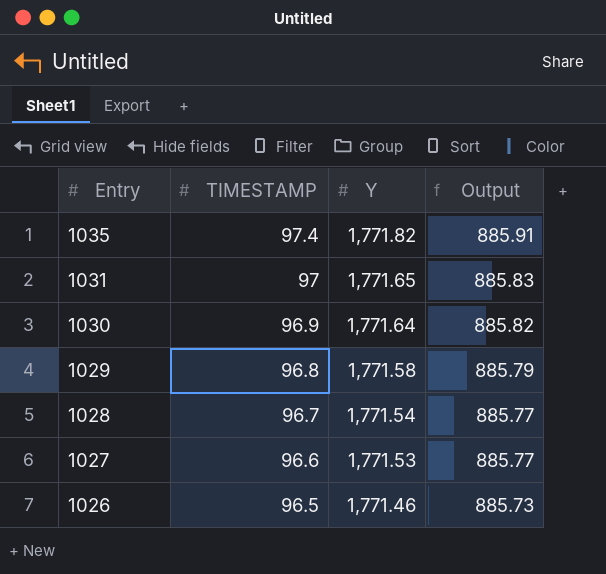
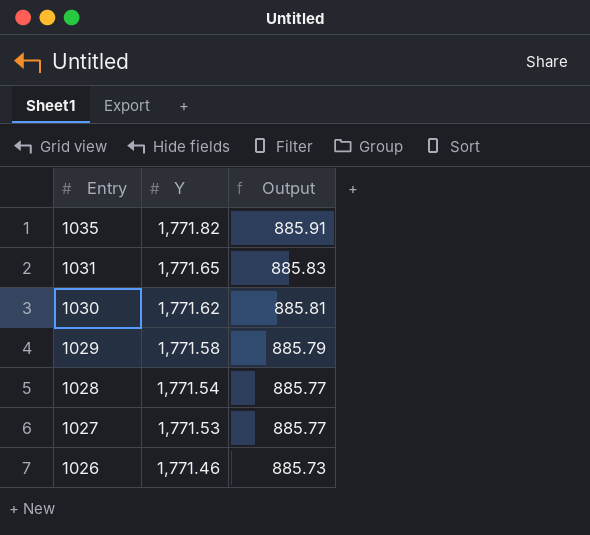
column TIMESTAMP | position: 2 -> none
1030 | Y: 1,771.64 -> 1,771.62
1030 | Output: 885.82 -> 885.81

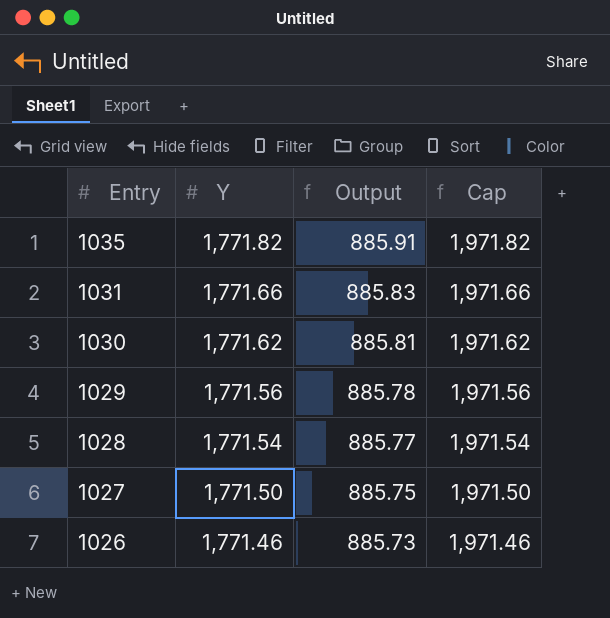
column Cap | formula: none -> [Y] + 200
1031 | Y: 1,771.65 -> 1,771.66
1029 | Y: 1,771.58 -> 1,771.56
1029 | Output: 885.79 -> 885.78
1027 | Y: 1,771.53 -> 1,771.50
1027 | Output: 885.77 -> 885.75

